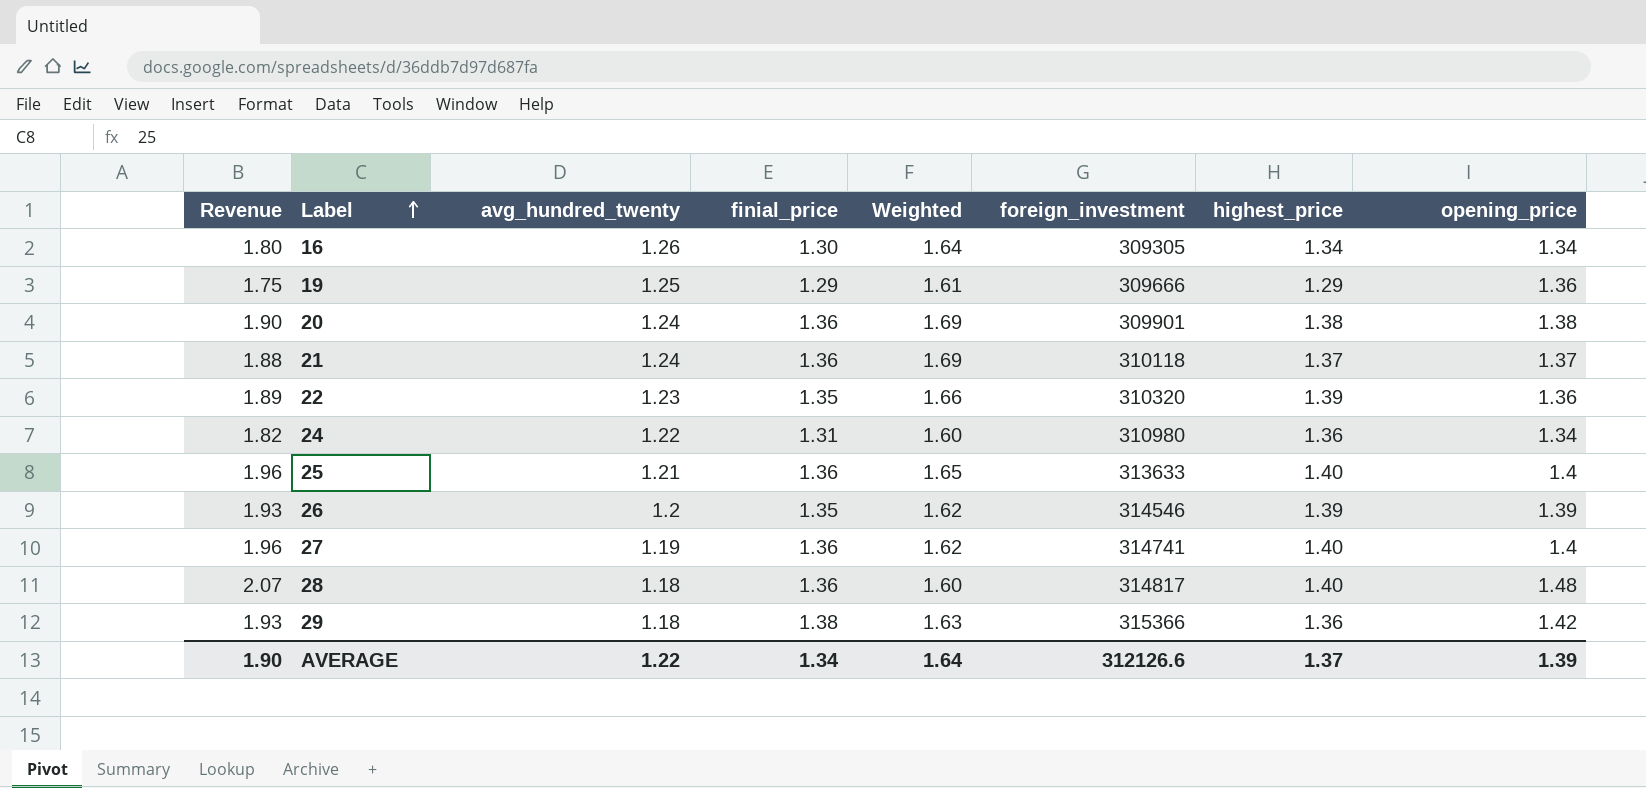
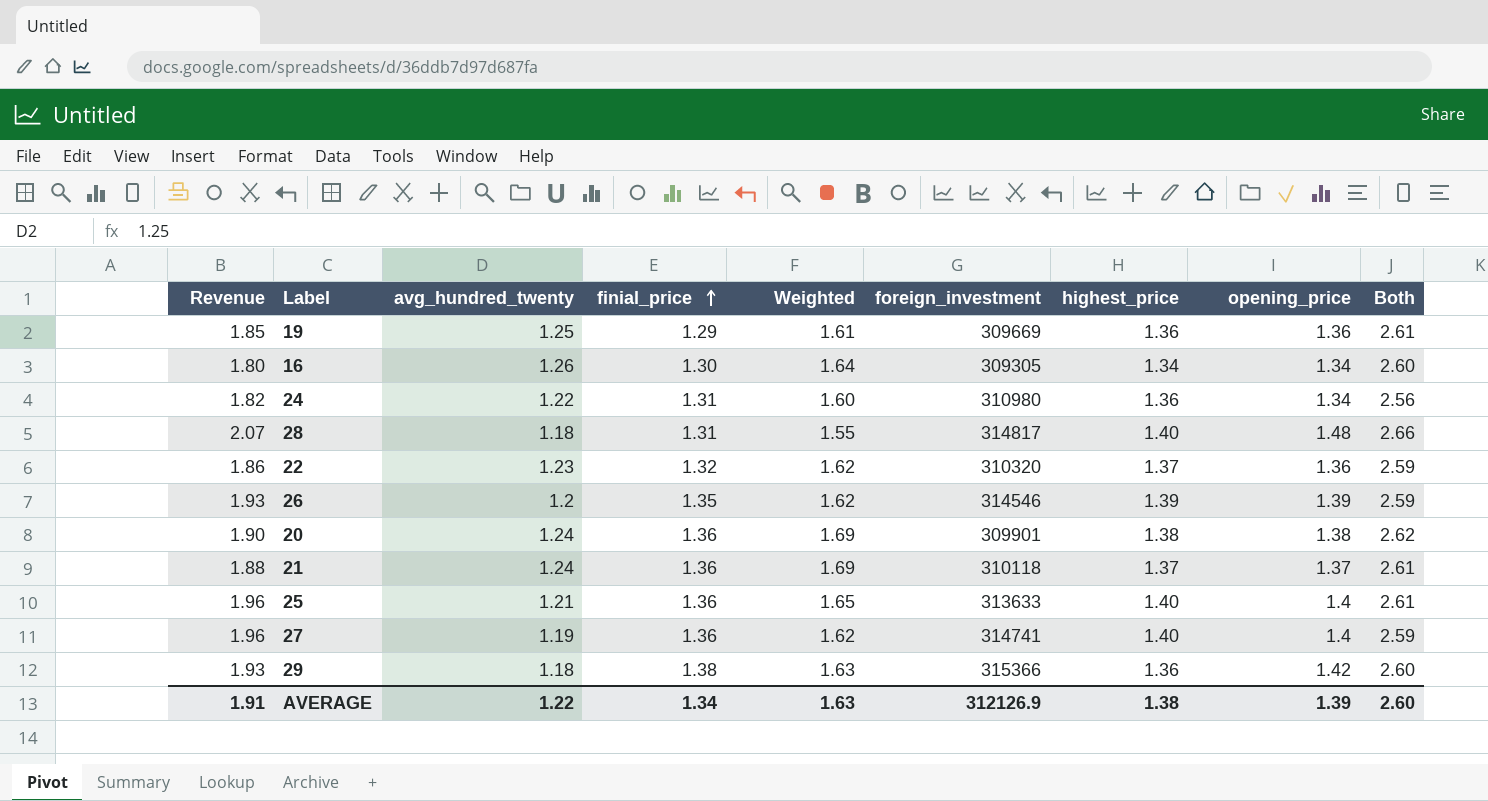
row order: Label ascending -> finial_price ascending
column Both | formula: none -> [avg_hundred_twenty] + [opening_price]
19 | Revenue: 1.75 -> 1.85
19 | foreign_investment: 309666 -> 309669
19 | highest_price: 1.29 -> 1.36
28 | finial_price: 1.36 -> 1.31
28 | Weighted: 1.60 -> 1.55
22 | Revenue: 1.89 -> 1.86
22 | finial_price: 1.35 -> 1.32
22 | Weighted: 1.66 -> 1.62
22 | highest_price: 1.39 -> 1.37
AVERAGE | Revenue: 1.90 -> 1.91
AVERAGE | Weighted: 1.64 -> 1.63
AVERAGE | foreign_investment: 312126.6 -> 312126.9
AVERAGE | highest_price: 1.37 -> 1.38

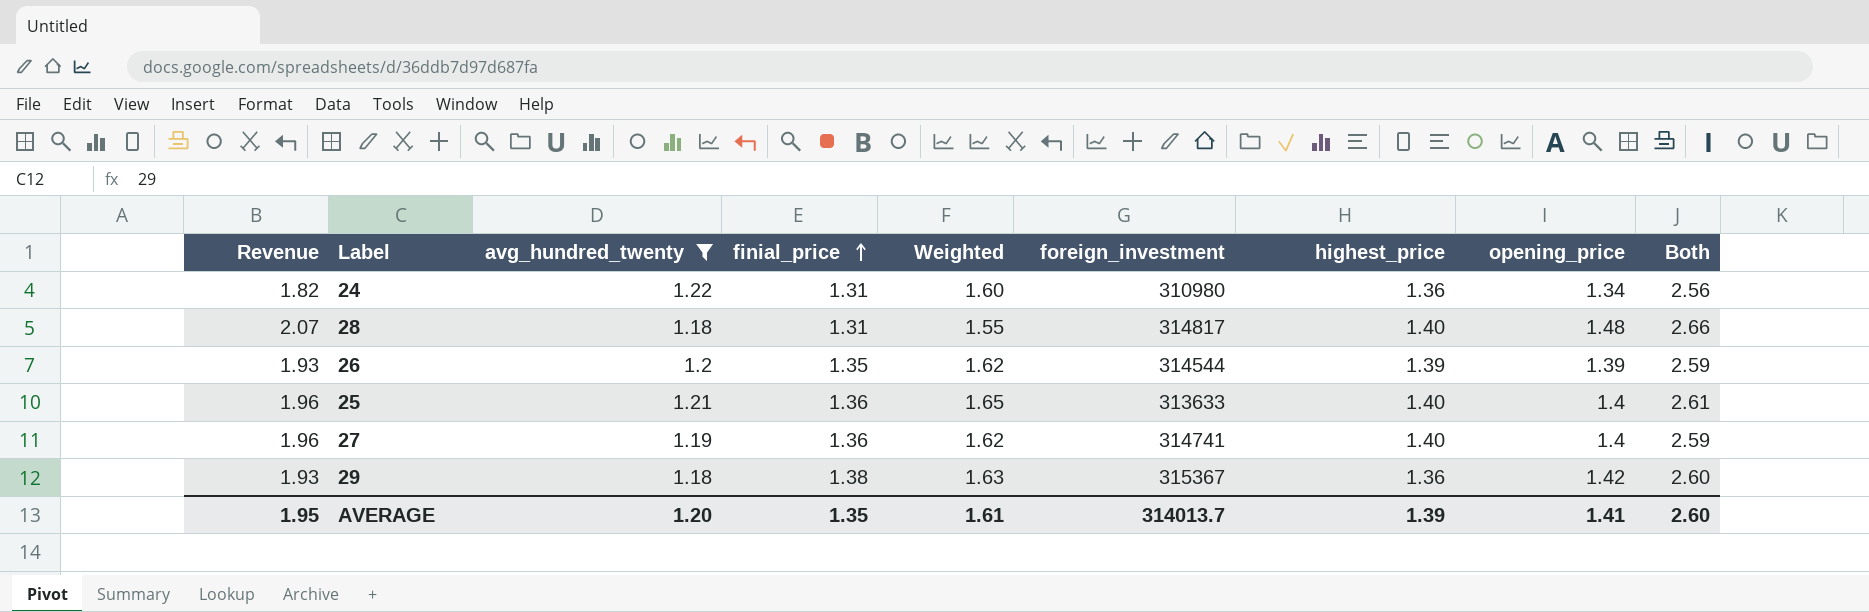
filter: none -> avg_hundred_twenty <= 1.22
26 | foreign_investment: 314546 -> 314544
29 | foreign_investment: 315366 -> 315367
AVERAGE | Revenue: 1.91 -> 1.95
AVERAGE | avg_hundred_twenty: 1.22 -> 1.20
AVERAGE | finial_price: 1.34 -> 1.35
AVERAGE | Weighted: 1.63 -> 1.61
AVERAGE | foreign_investment: 312126.9 -> 314013.7
AVERAGE | highest_price: 1.38 -> 1.39
AVERAGE | opening_price: 1.39 -> 1.41

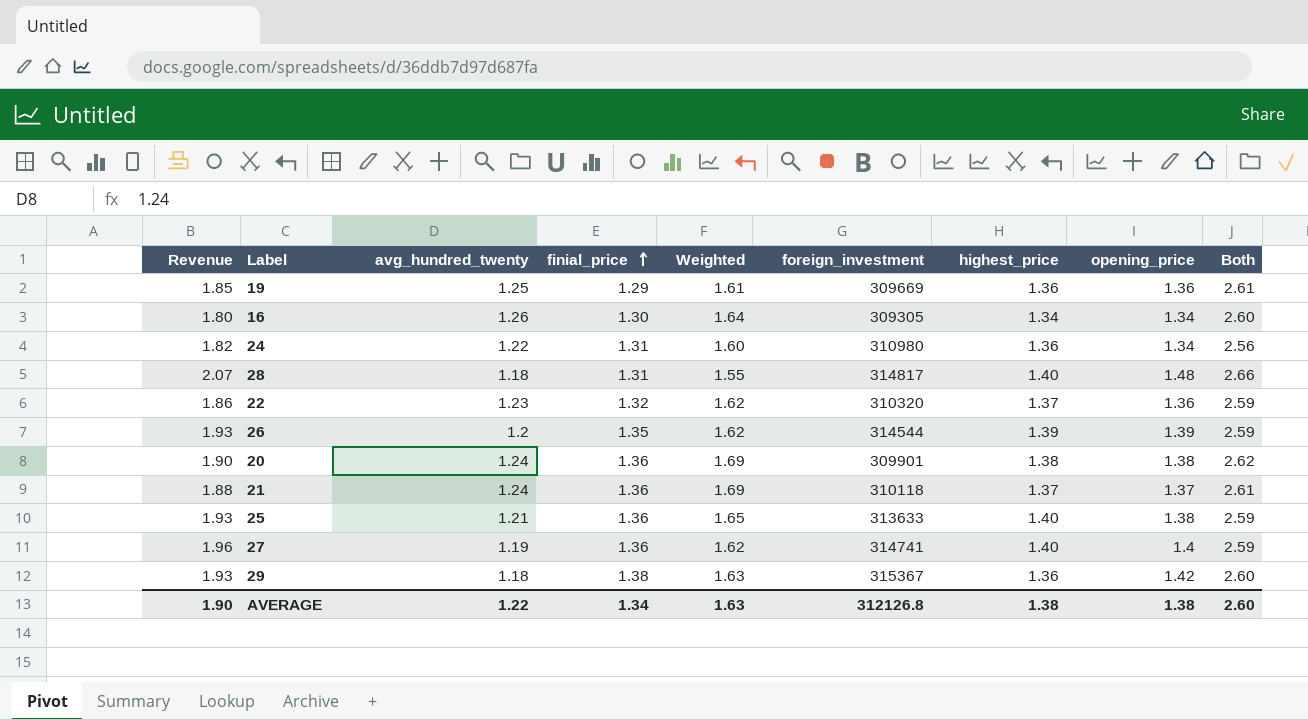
filter: avg_hundred_twenty <= 1.22 -> none
25 | Revenue: 1.96 -> 1.93
25 | opening_price: 1.4 -> 1.38
25 | Both: 2.61 -> 2.59
AVERAGE | Revenue: 1.95 -> 1.90
AVERAGE | avg_hundred_twenty: 1.20 -> 1.22
AVERAGE | finial_price: 1.35 -> 1.34
AVERAGE | Weighted: 1.61 -> 1.63
AVERAGE | foreign_investment: 314013.7 -> 312126.8
AVERAGE | highest_price: 1.39 -> 1.38
AVERAGE | opening_price: 1.41 -> 1.38

